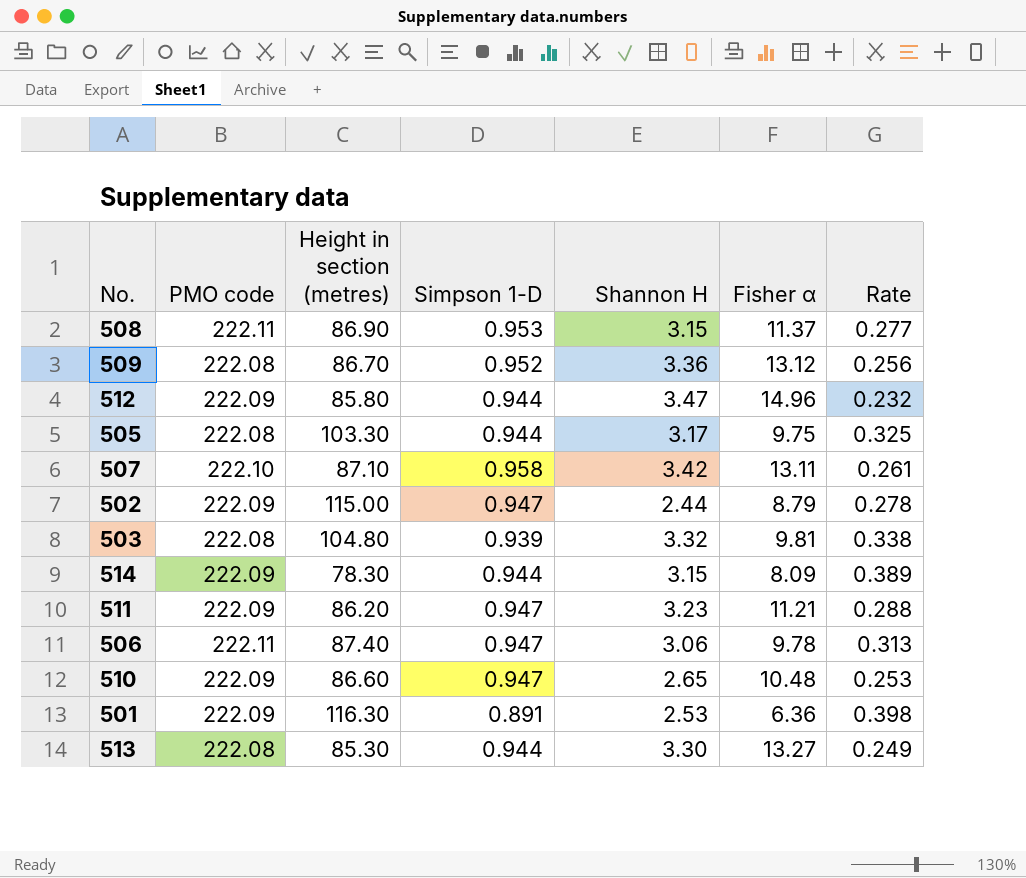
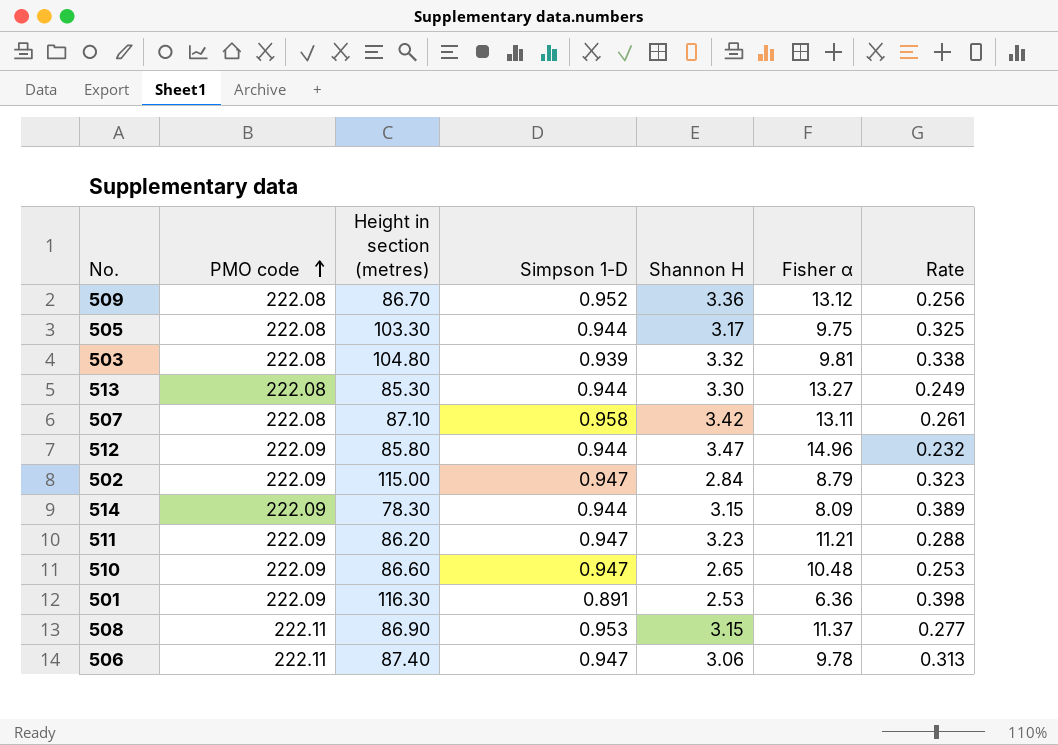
row order: none -> PMO code ascending
507 | PMO code: 222.10 -> 222.08
502 | Shannon H: 2.44 -> 2.84
502 | Rate: 0.278 -> 0.323

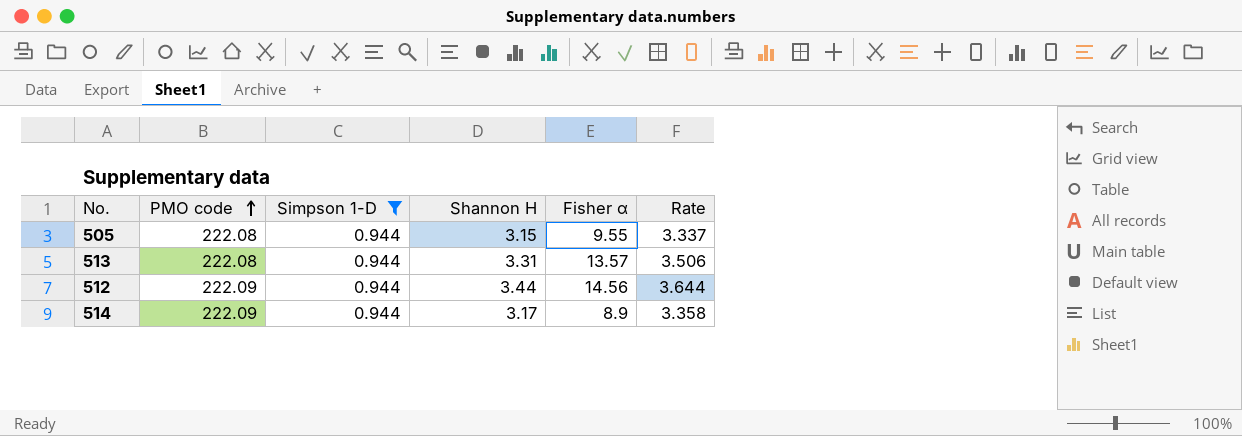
filter: none -> Simpson 1-D = 0.944
column Height in section (metres) | position: 3 -> none
column Rate | formula: [Shannon H] / [Fisher α] -> [Shannon H] / [Simpson 1-D]
505 | Shannon H: 3.17 -> 3.15
505 | Fisher α: 9.75 -> 9.55
513 | Shannon H: 3.30 -> 3.31
513 | Fisher α: 13.27 -> 13.57
512 | Shannon H: 3.47 -> 3.44
512 | Fisher α: 14.96 -> 14.56
514 | Shannon H: 3.15 -> 3.17
514 | Fisher α: 8.09 -> 8.9

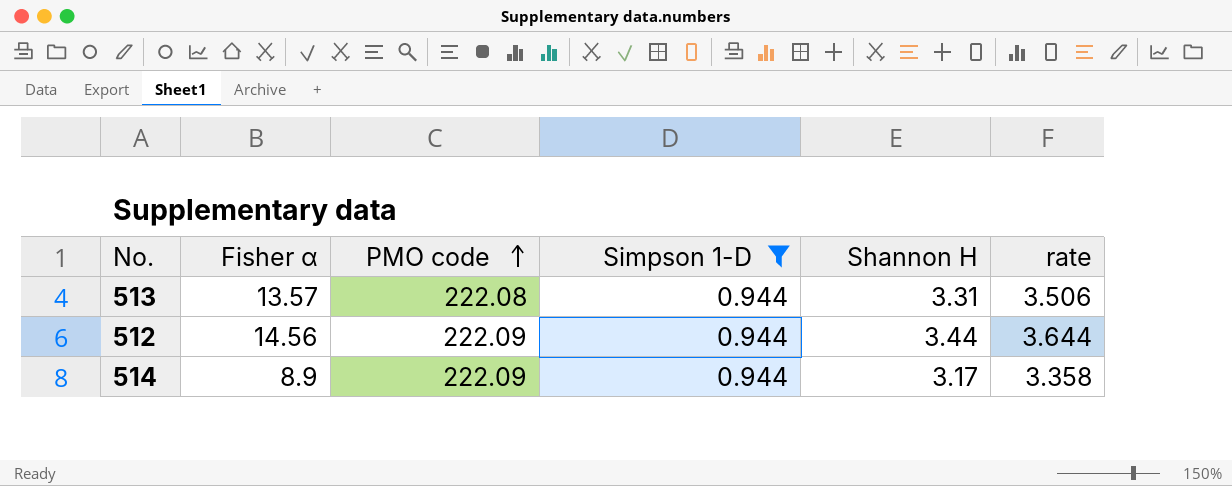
column Fisher α | position: 5 -> 2
column name: Rate -> rate
row 505: 222.08 | 0.944 | 3.15 | 9.55 | 3.337 -> none

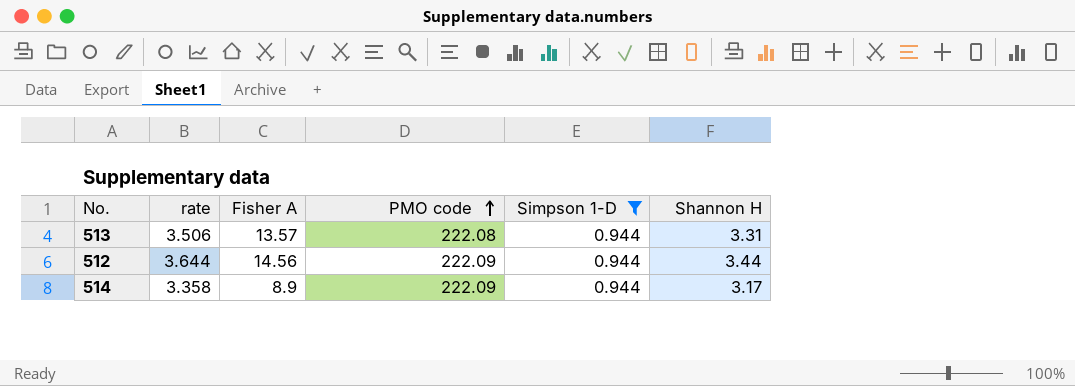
column rate | position: 6 -> 2
column name: Fisher α -> Fisher Α

